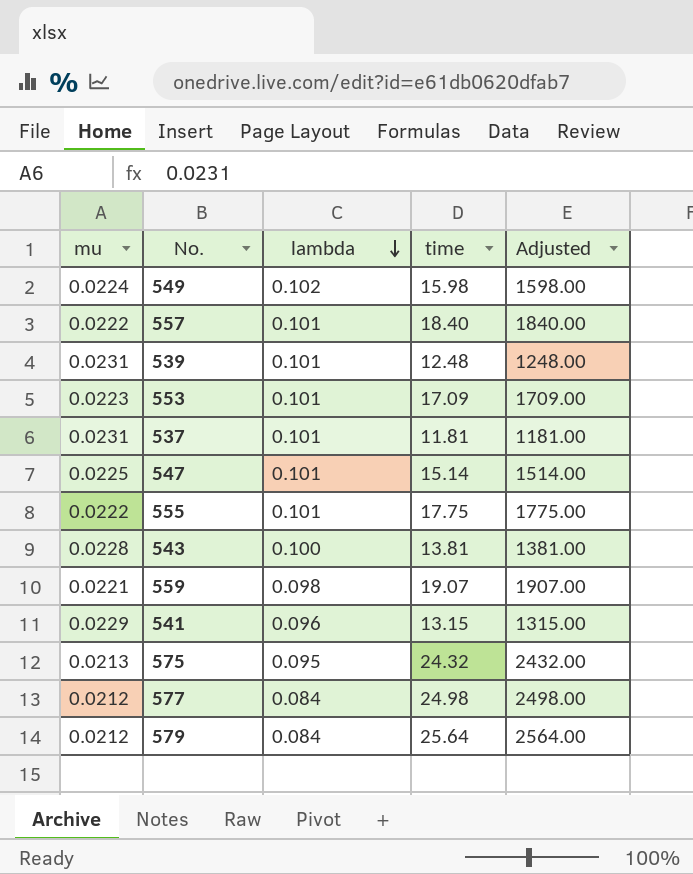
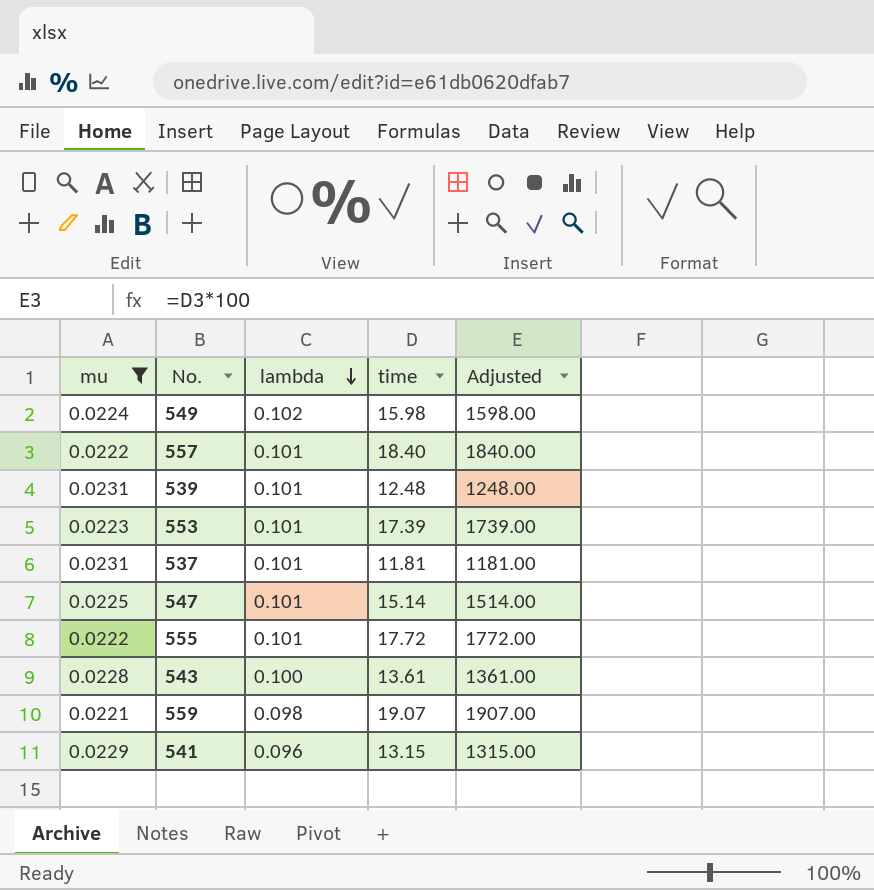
filter: none -> mu >= 0.0221
553 | time: 17.09 -> 17.39
553 | Adjusted: 1709.00 -> 1739.00
555 | time: 17.75 -> 17.72
555 | Adjusted: 1775.00 -> 1772.00
543 | time: 13.81 -> 13.61
543 | Adjusted: 1381.00 -> 1361.00

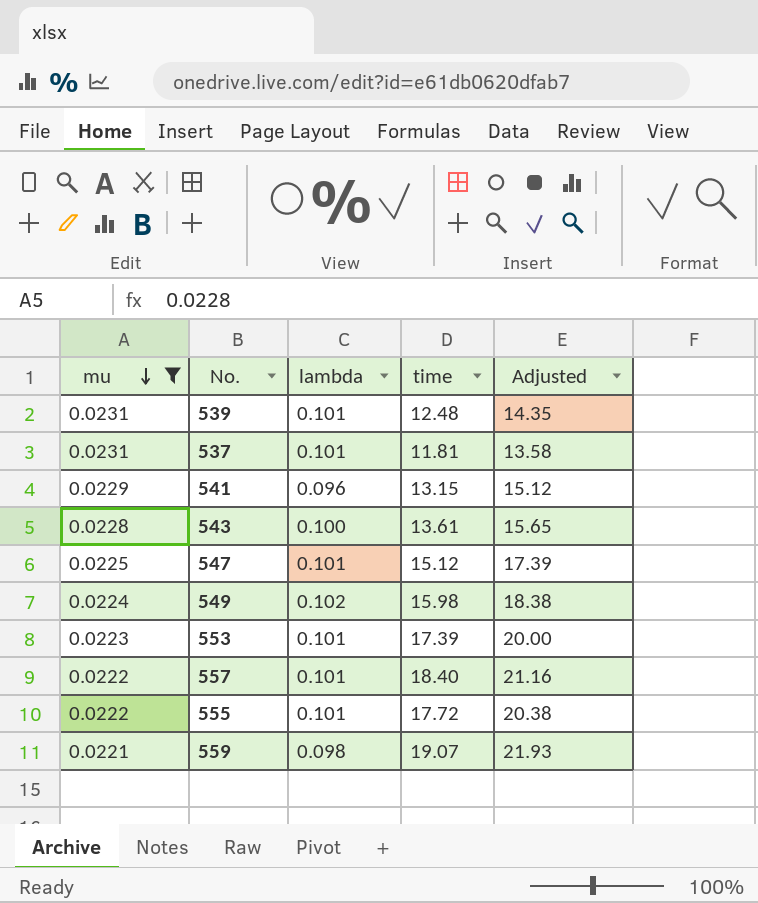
row order: lambda descending -> mu descending
column Adjusted | formula: [time] * 100 -> [time] * 1.15
547 | time: 15.14 -> 15.12

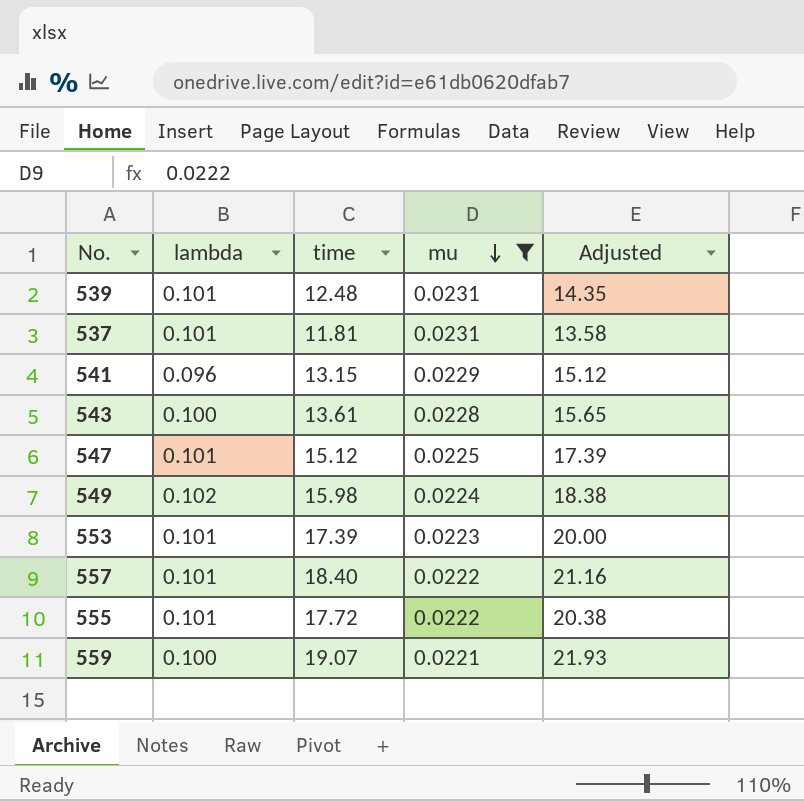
column mu | position: 1 -> 4
559 | lambda: 0.098 -> 0.100

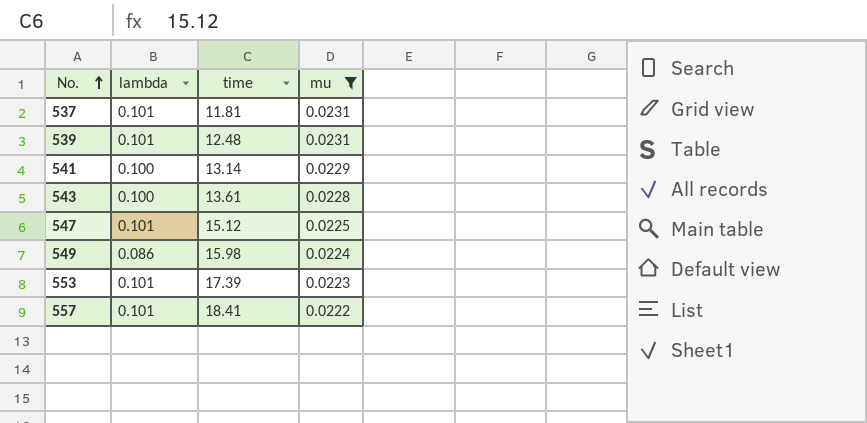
row order: mu descending -> No. ascending
column Adjusted | formula: [time] * 1.15 -> none
row 555: 0.101 | 17.72 | 0.0222 | 20.38 -> none
row 559: 0.100 | 19.07 | 0.0221 | 21.93 -> none
541 | lambda: 0.096 -> 0.100
541 | time: 13.15 -> 13.14
549 | lambda: 0.102 -> 0.086
557 | time: 18.40 -> 18.41

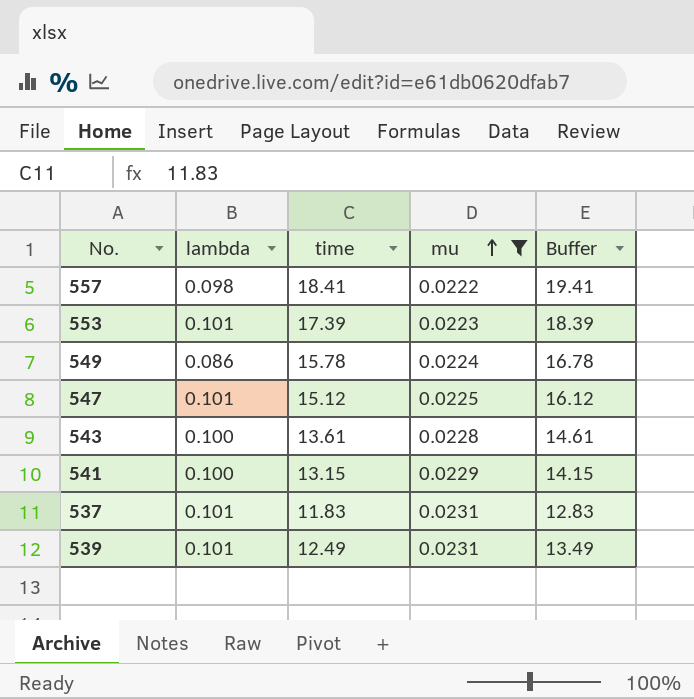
row order: No. ascending -> mu ascending
column Buffer | formula: none -> [time] + 1
557 | lambda: 0.101 -> 0.098
549 | time: 15.98 -> 15.78
541 | time: 13.14 -> 13.15
537 | time: 11.81 -> 11.83
539 | time: 12.48 -> 12.49

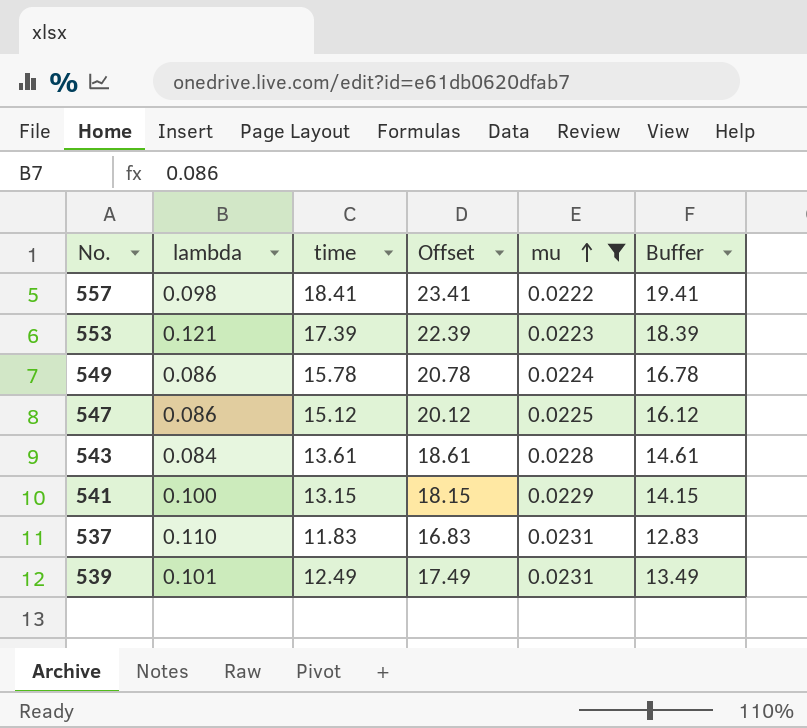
column Offset | formula: none -> [time] + 5
553 | lambda: 0.101 -> 0.121
547 | lambda: 0.101 -> 0.086
543 | lambda: 0.100 -> 0.084
537 | lambda: 0.101 -> 0.110

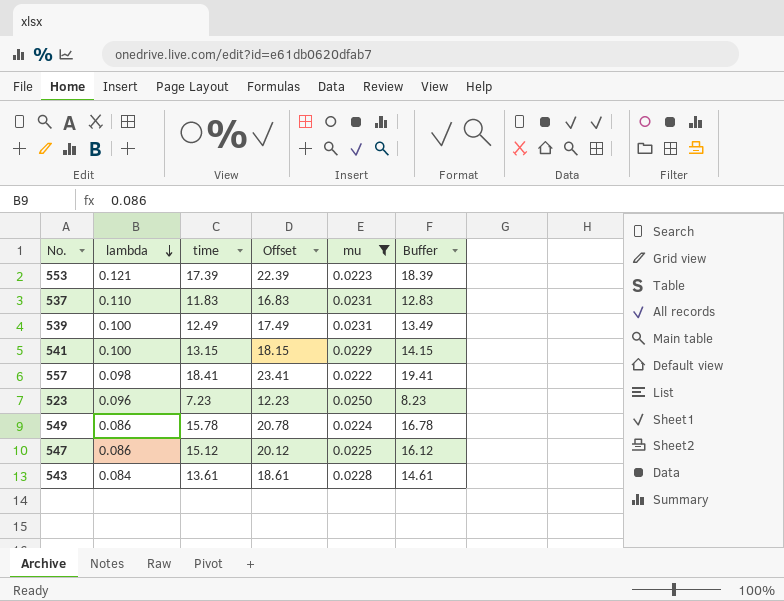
row order: mu ascending -> lambda descending
539 | lambda: 0.101 -> 0.100
row 523: none -> 0.096 | 7.23 | 12.23 | 0.0250 | 8.23

